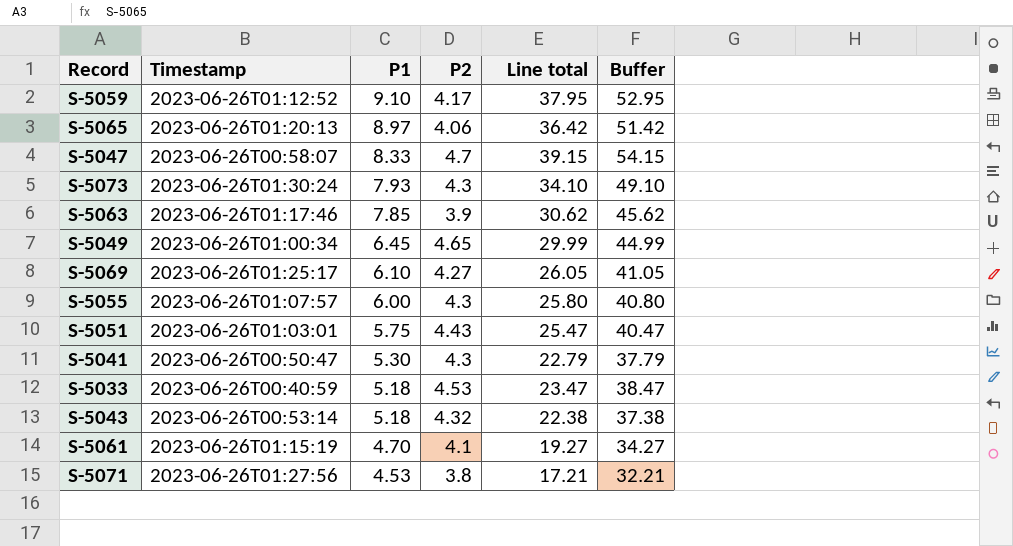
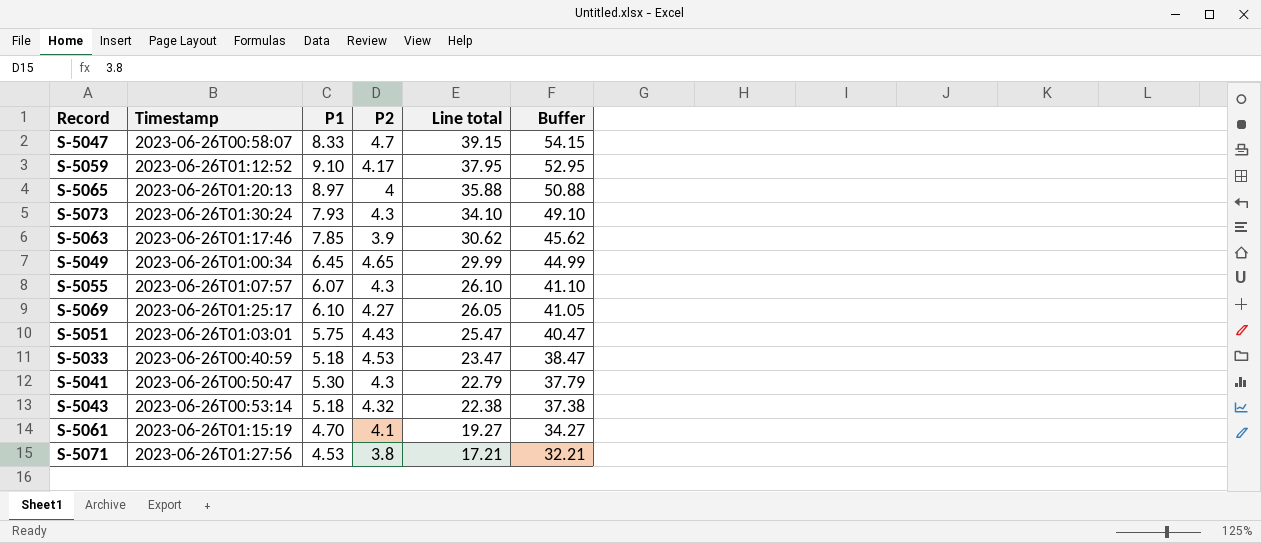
row order: P1 descending -> Line total descending
S-5065 | P2: 4.06 -> 4
S-5065 | Line total: 36.42 -> 35.88
S-5065 | Buffer: 51.42 -> 50.88
S-5055 | P1: 6.00 -> 6.07
S-5055 | Line total: 25.80 -> 26.10
S-5055 | Buffer: 40.80 -> 41.10

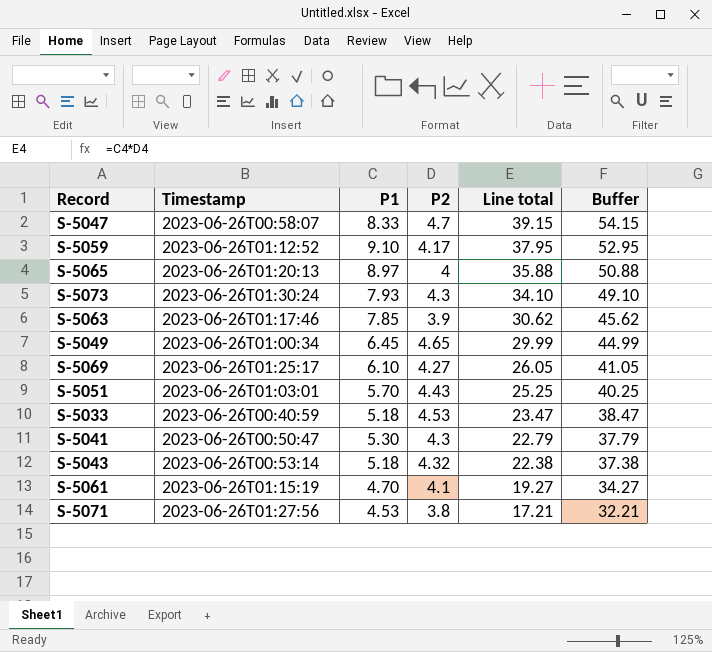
row S-5055: 2023-06-26T01:07:57 | 6.07 | 4.3 | 26.10 | 41.10 -> none
S-5051 | P1: 5.75 -> 5.70
S-5051 | Line total: 25.47 -> 25.25
S-5051 | Buffer: 40.47 -> 40.25

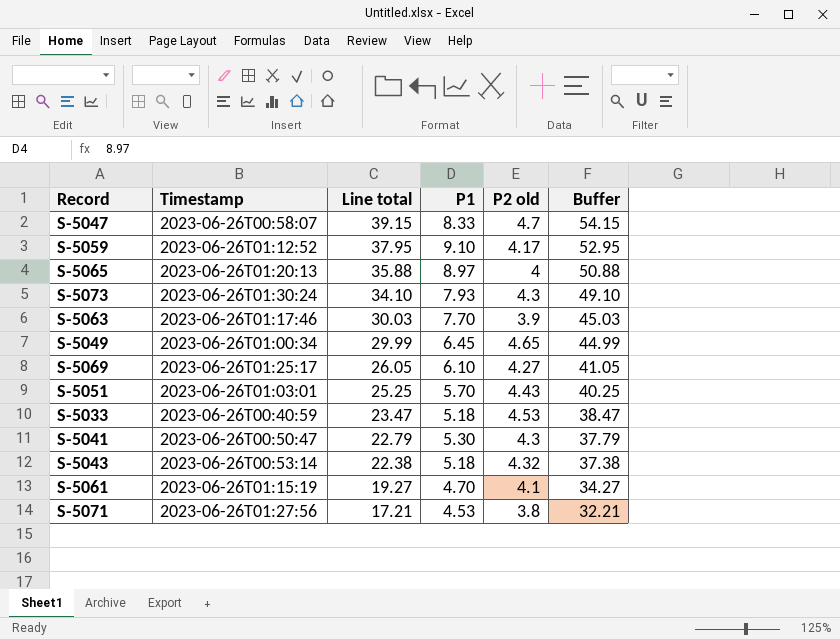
column Line total | position: 5 -> 3
column name: P2 -> P2 old
S-5063 | Line total: 30.62 -> 30.03
S-5063 | P1: 7.85 -> 7.70
S-5063 | Buffer: 45.62 -> 45.03

